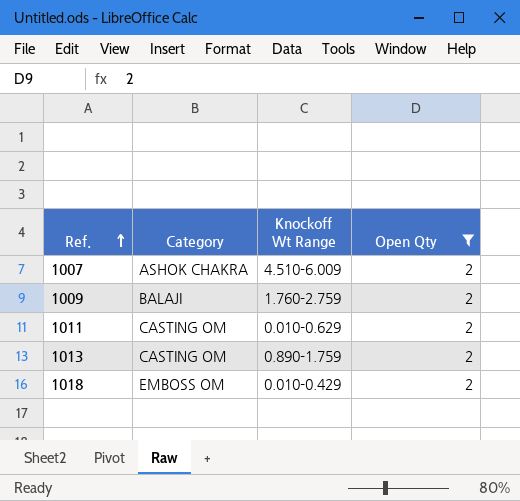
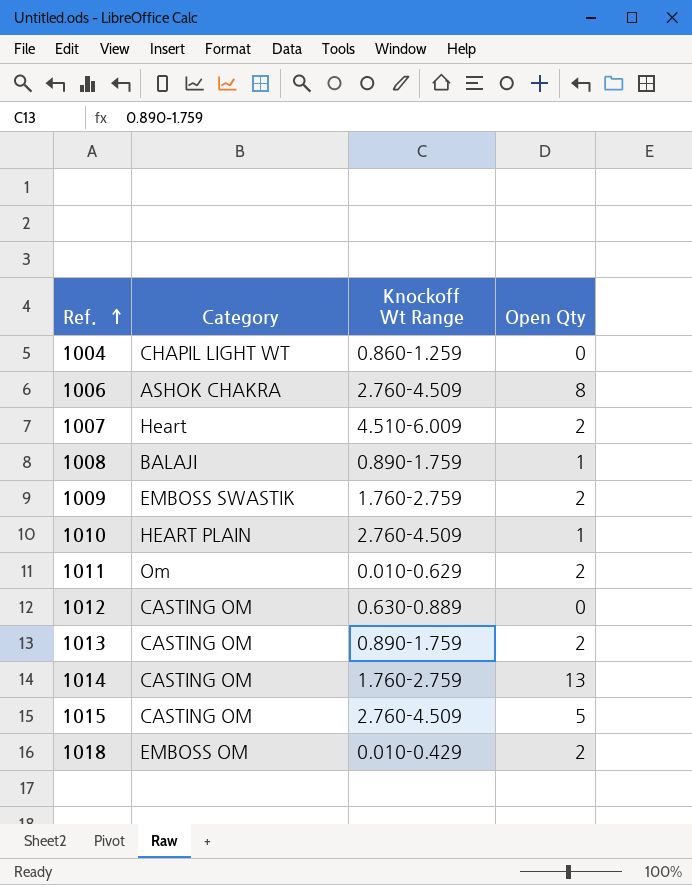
filter: Open Qty = 2 -> none
1007 | Category: ASHOK CHAKRA -> Heart
1009 | Category: BALAJI -> EMBOSS SWASTIK
1011 | Category: CASTING OM -> Om

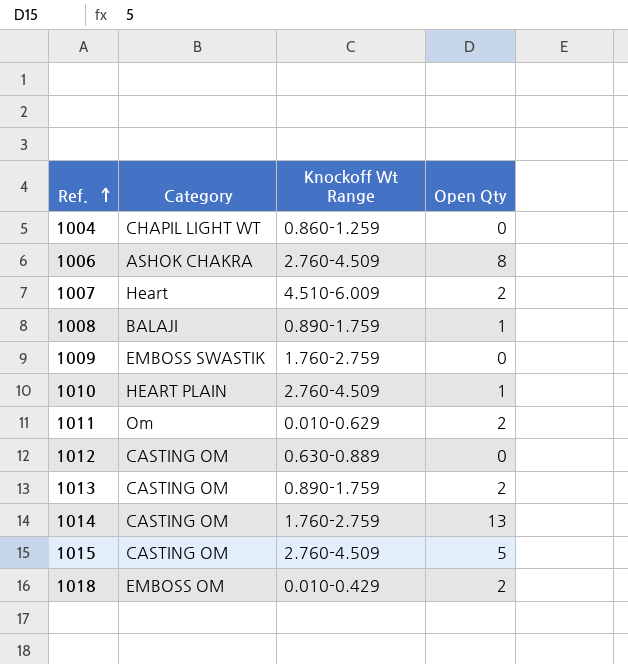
1009 | Open Qty: 2 -> 0

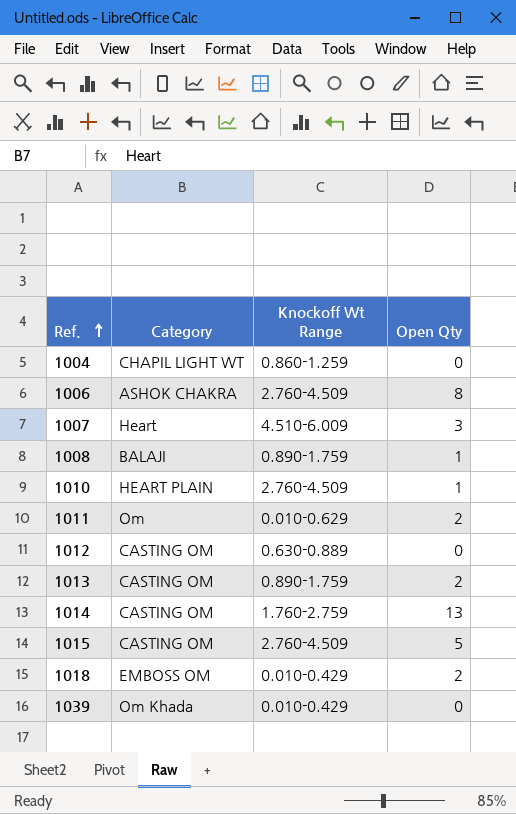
row 1009: EMBOSS SWASTIK | 1.760-2.759 | 0 -> none
1007 | Open Qty: 2 -> 3
row 1039: none -> Om Khada | 0.010-0.429 | 0

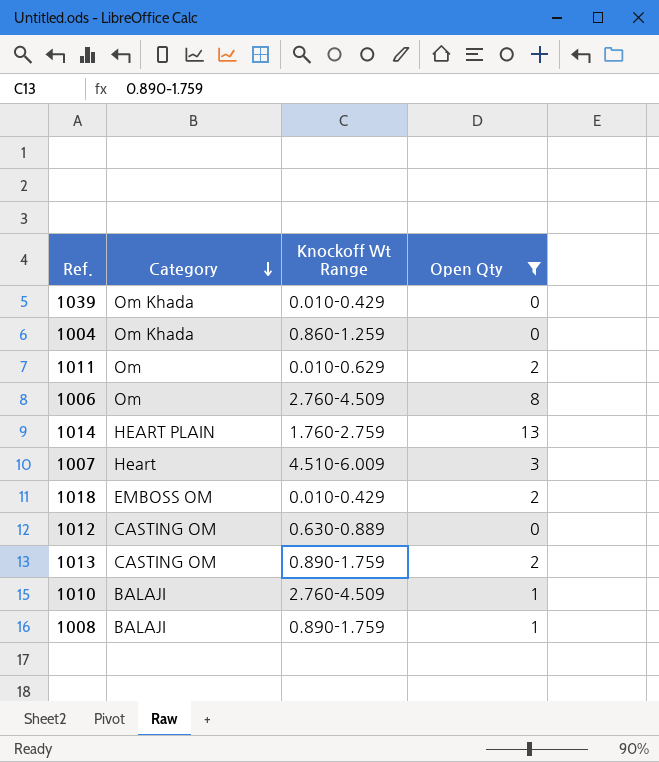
filter: none -> Open Qty != 5
row order: Ref. ascending -> Category descending
1004 | Category: CHAPIL LIGHT WT -> Om Khada
1006 | Category: ASHOK CHAKRA -> Om
1014 | Category: CASTING OM -> HEART PLAIN
1010 | Category: HEART PLAIN -> BALAJI

